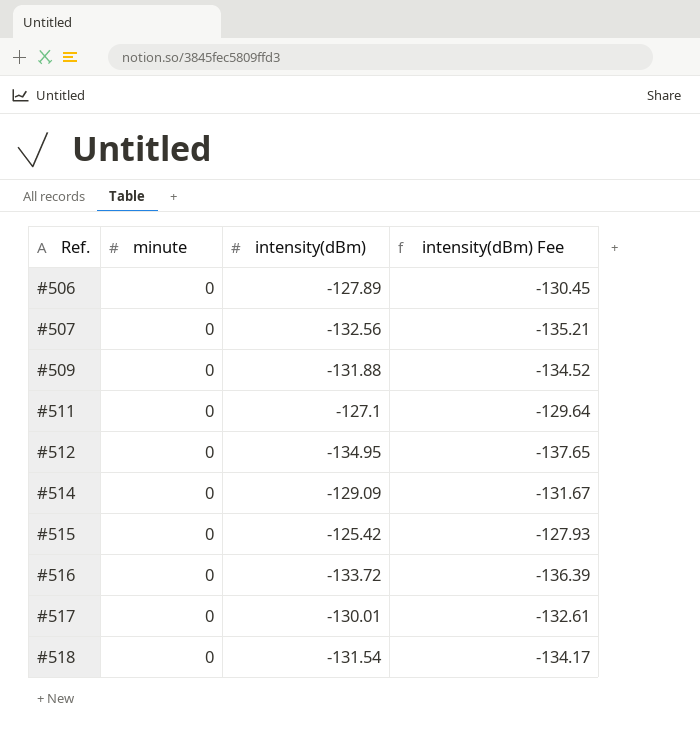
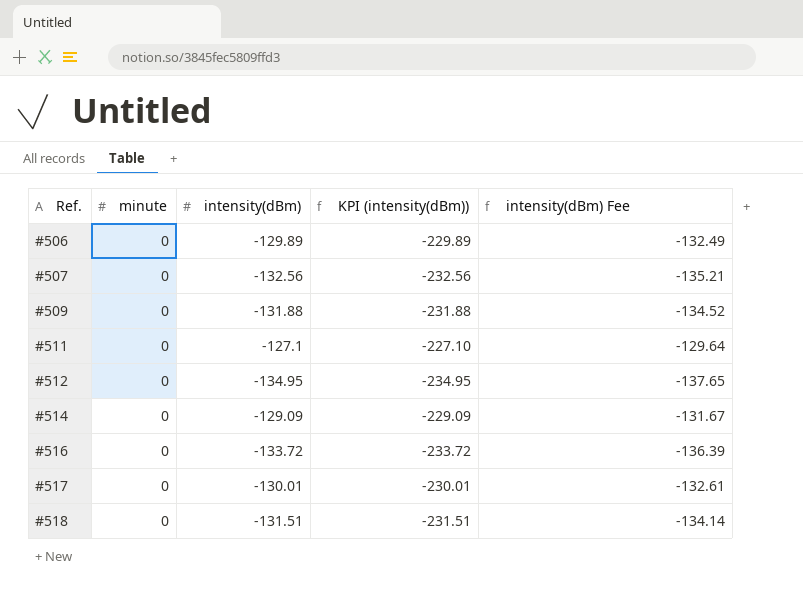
column KPI (intensity(dBm)) | formula: none -> [intensity(dBm)] - 100
row #515: 0 | -125.42 | -127.93 -> none
#506 | intensity(dBm): -127.89 -> -129.89
#506 | intensity(dBm) Fee: -130.45 -> -132.49
#518 | intensity(dBm): -131.54 -> -131.51
#518 | intensity(dBm) Fee: -134.17 -> -134.14

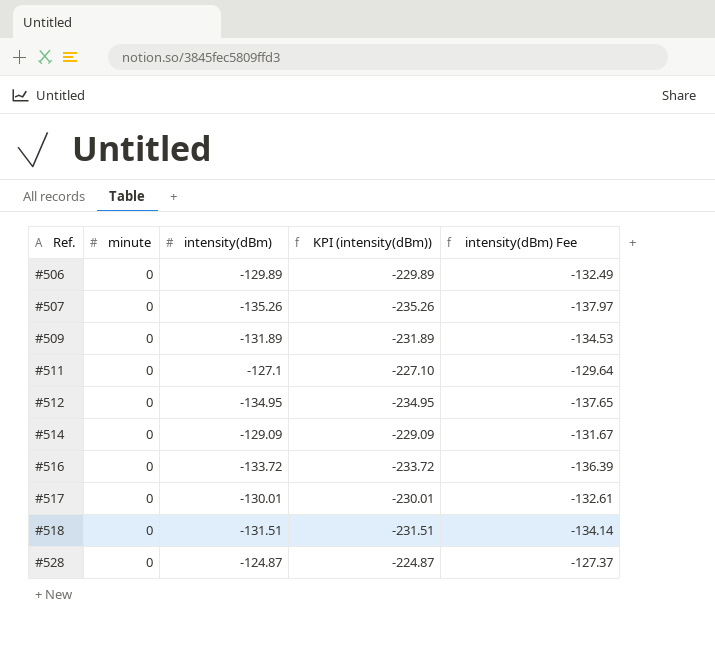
#507 | intensity(dBm): -132.56 -> -135.26
#507 | KPI (intensity(dBm)): -232.56 -> -235.26
#507 | intensity(dBm) Fee: -135.21 -> -137.97
#509 | intensity(dBm): -131.88 -> -131.89
#509 | KPI (intensity(dBm)): -231.88 -> -231.89
#509 | intensity(dBm) Fee: -134.52 -> -134.53
row #528: none -> 0 | -124.87 | -224.87 | -127.37

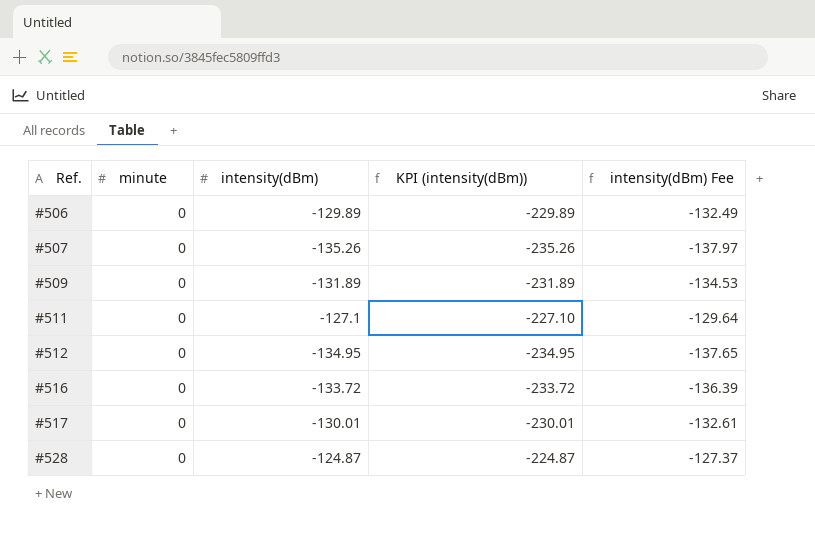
row #514: 0 | -129.09 | -229.09 | -131.67 -> none
row #518: 0 | -131.51 | -231.51 | -134.14 -> none

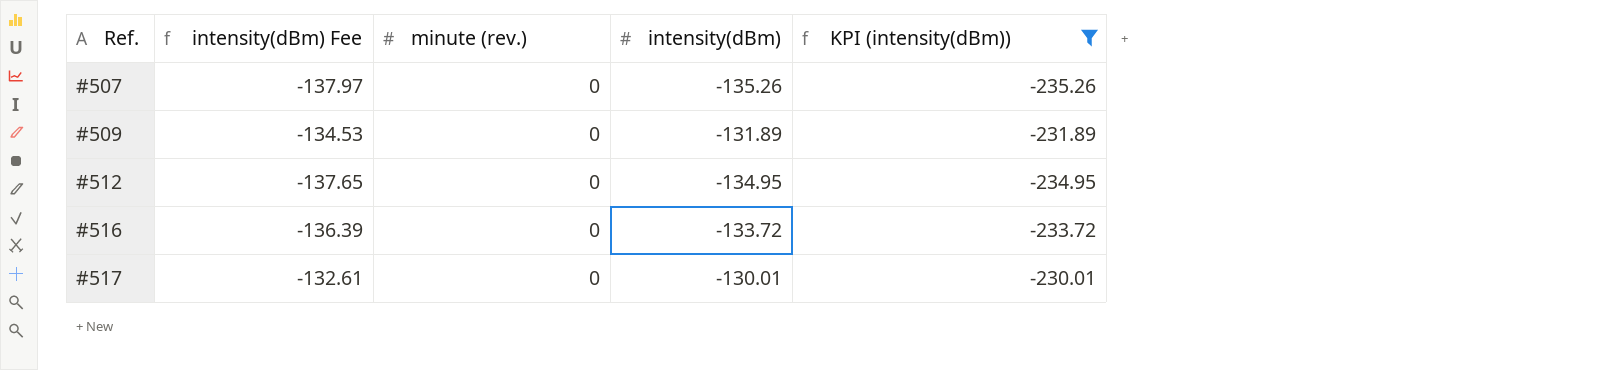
filter: none -> KPI (intensity(dBm)) <= -230.01
column intensity(dBm) Fee | position: 5 -> 2
column name: minute -> minute (rev.)

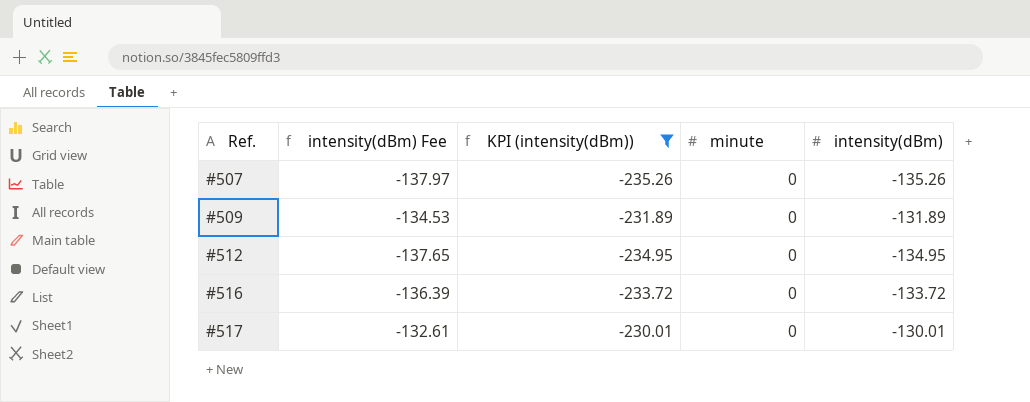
column KPI (intensity(dBm)) | position: 5 -> 3
column name: minute (rev.) -> minute

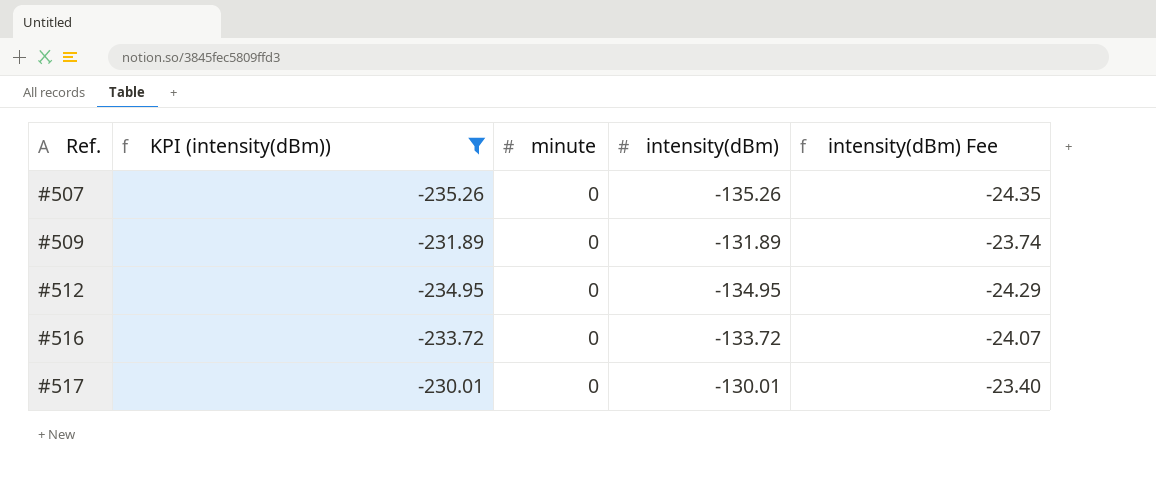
column intensity(dBm) Fee | formula: [intensity(dBm)] * 1.02 -> [intensity(dBm)] * 0.18
column intensity(dBm) Fee | position: 2 -> 5

